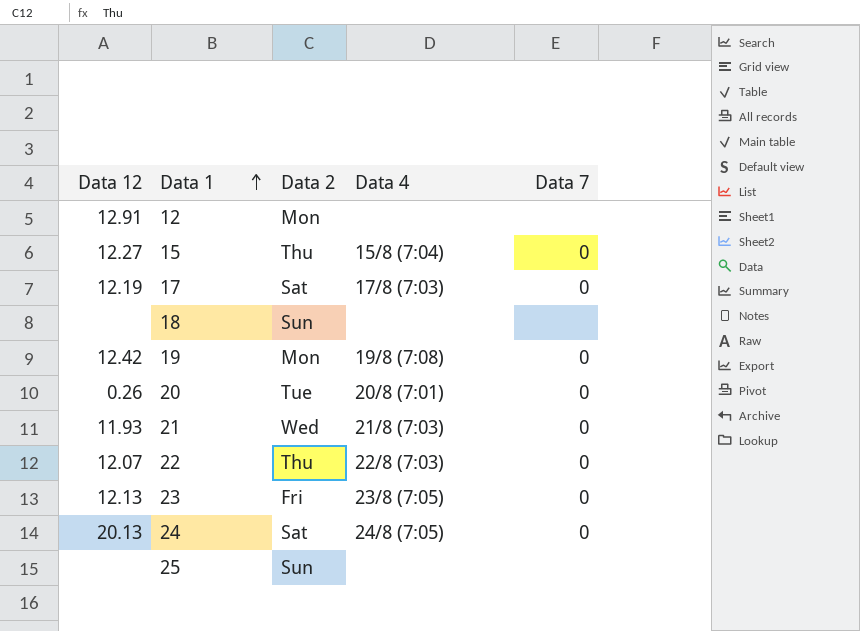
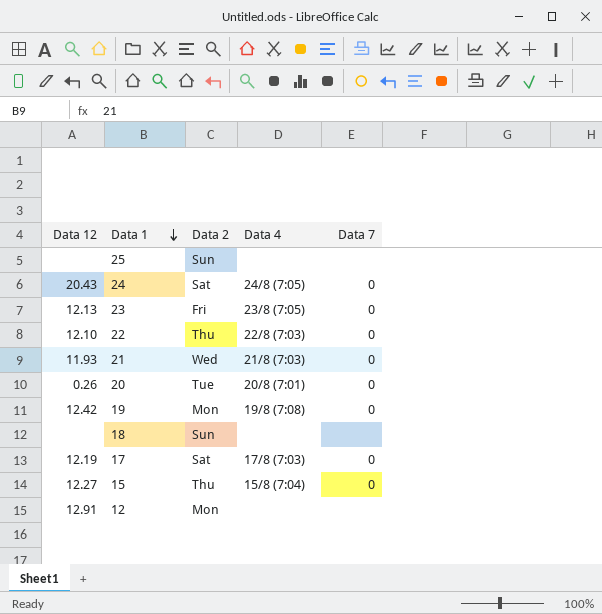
row order: Data 1 ascending -> Data 1 descending
24 | Data 12: 20.13 -> 20.43
22 | Data 12: 12.07 -> 12.10

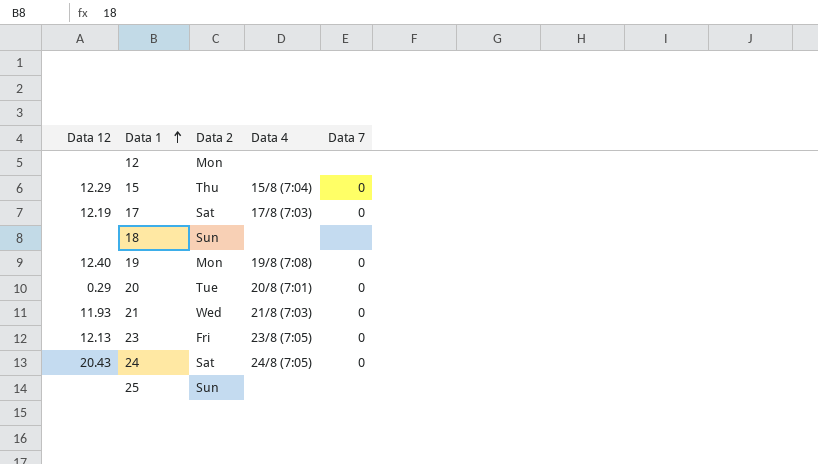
row order: Data 1 descending -> Data 1 ascending
row 22: 12.10 | Thu | 22/8 (7:03) | 0 -> none
12 | Data 12: 12.91 -> none
15 | Data 12: 12.27 -> 12.29
19 | Data 12: 12.42 -> 12.40
20 | Data 12: 0.26 -> 0.29

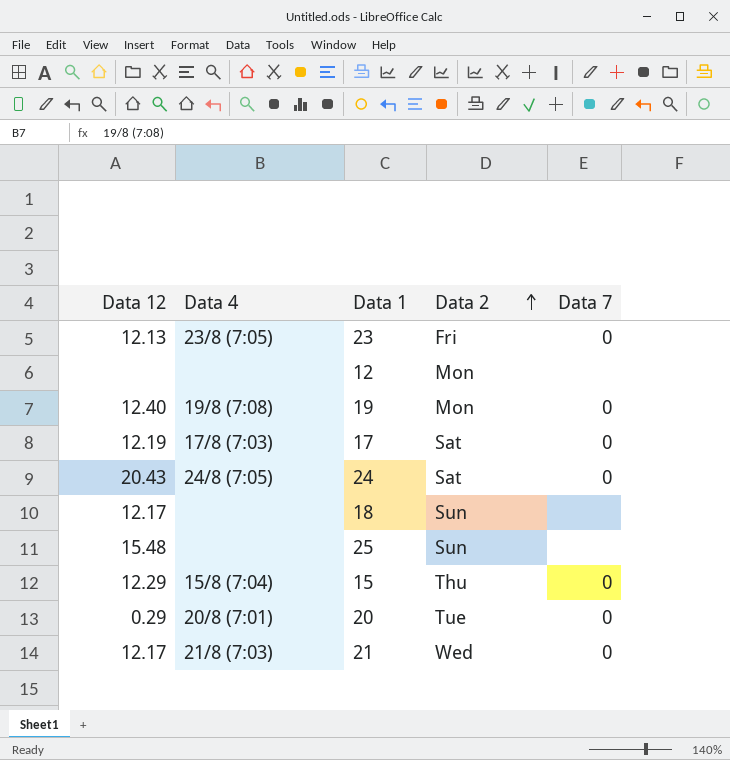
row order: Data 1 ascending -> Data 2 ascending
column Data 4 | position: 4 -> 2
18 | Data 12: none -> 12.17
25 | Data 12: none -> 15.48
21 | Data 12: 11.93 -> 12.17

